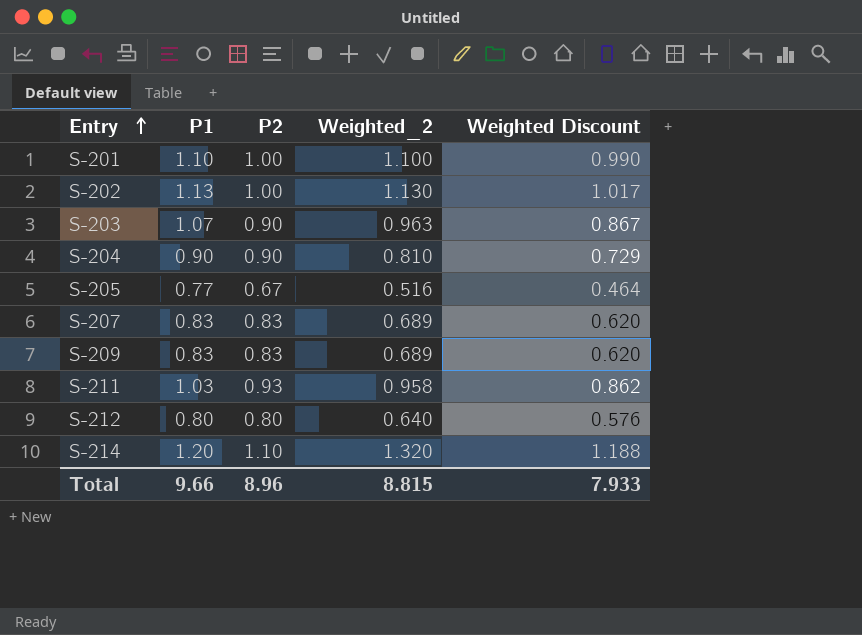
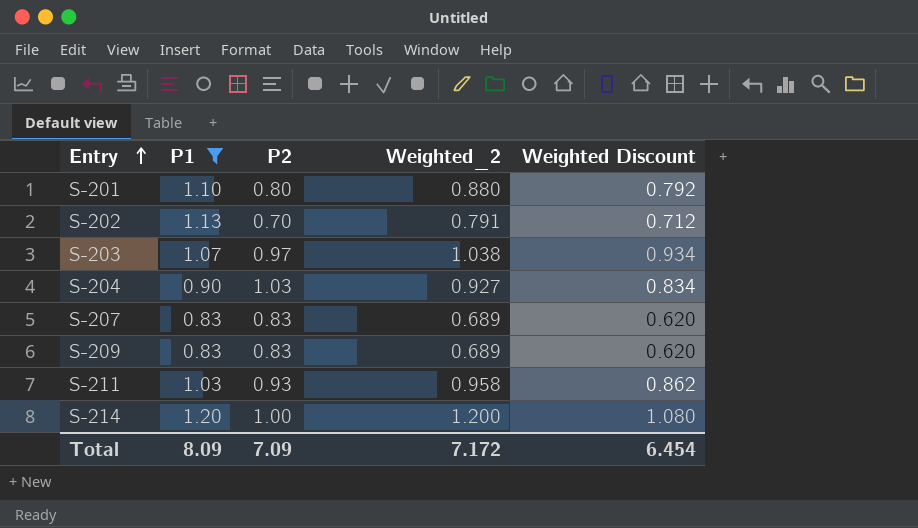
filter: none -> P1 >= 0.83
S-201 | P2: 1.00 -> 0.80
S-201 | Weighted_2: 1.100 -> 0.880
S-201 | Weighted Discount: 0.990 -> 0.792
S-202 | P2: 1.00 -> 0.70
S-202 | Weighted_2: 1.130 -> 0.791
S-202 | Weighted Discount: 1.017 -> 0.712
S-203 | P2: 0.90 -> 0.97
S-203 | Weighted_2: 0.963 -> 1.038
S-203 | Weighted Discount: 0.867 -> 0.934
S-204 | P2: 0.90 -> 1.03
S-204 | Weighted_2: 0.810 -> 0.927
S-204 | Weighted Discount: 0.729 -> 0.834
S-214 | P2: 1.10 -> 1.00
S-214 | Weighted_2: 1.320 -> 1.200
S-214 | Weighted Discount: 1.188 -> 1.080
Total | P1: 9.66 -> 8.09
Total | P2: 8.96 -> 7.09
Total | Weighted_2: 8.815 -> 7.172
Total | Weighted Discount: 7.933 -> 6.454

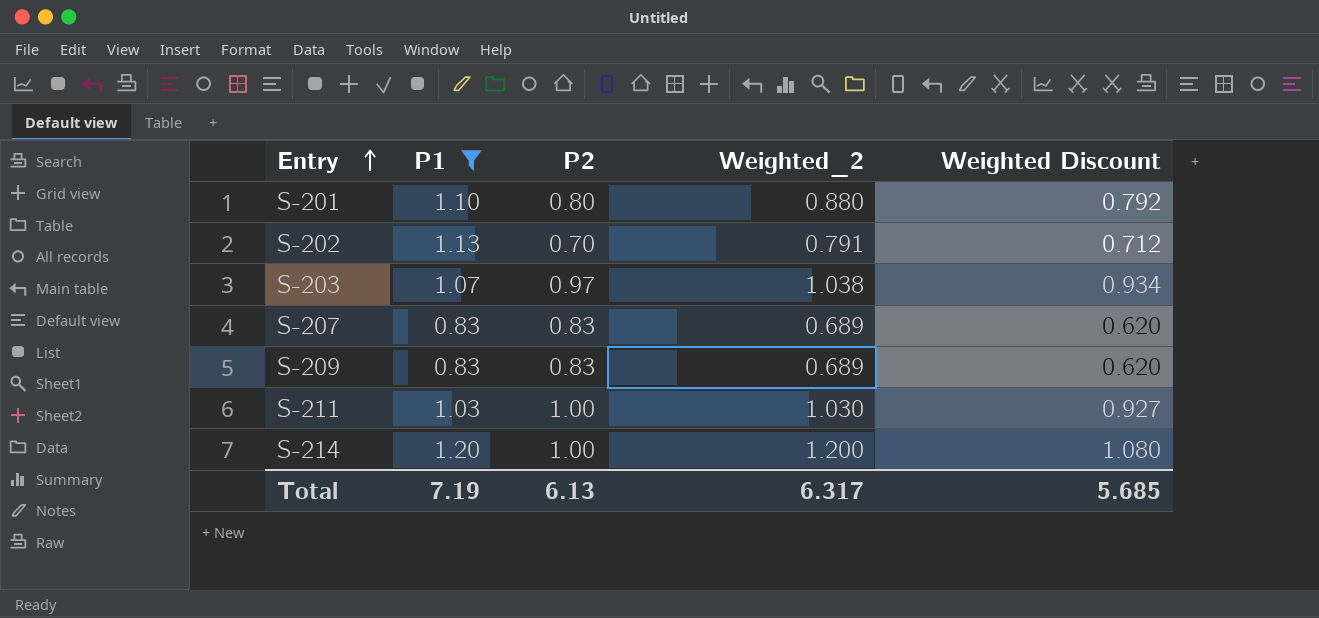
row S-204: 0.90 | 1.03 | 0.927 | 0.834 -> none
S-211 | P2: 0.93 -> 1.00
S-211 | Weighted_2: 0.958 -> 1.030
S-211 | Weighted Discount: 0.862 -> 0.927
Total | P1: 8.09 -> 7.19
Total | P2: 7.09 -> 6.13
Total | Weighted_2: 7.172 -> 6.317
Total | Weighted Discount: 6.454 -> 5.685

